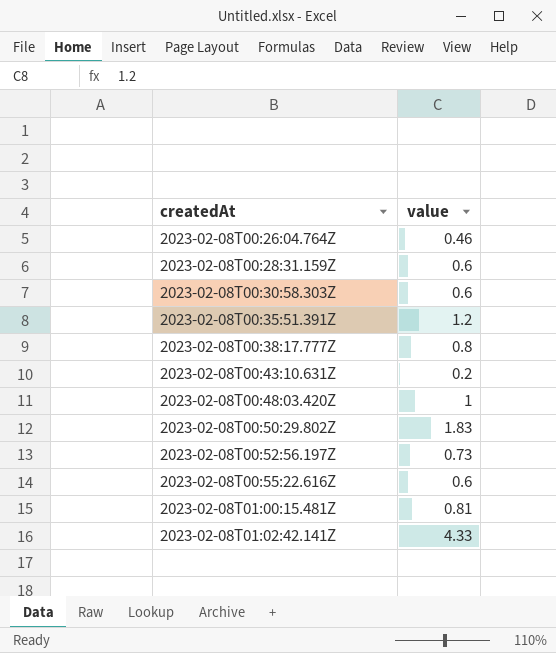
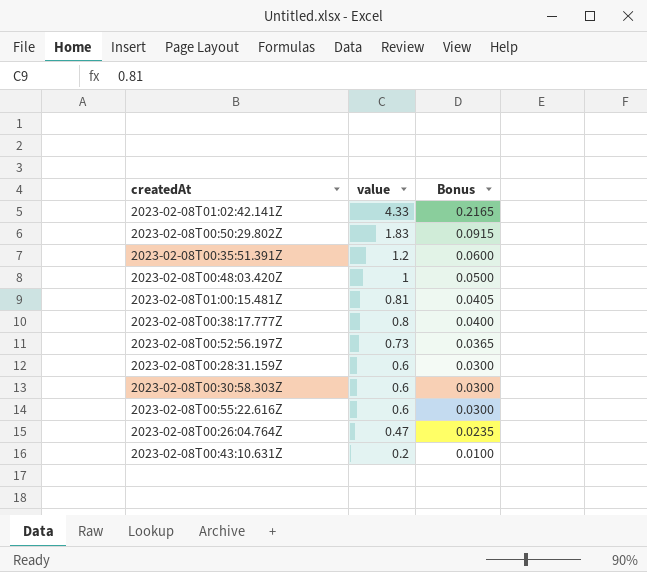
row order: createdAt ascending -> value descending
column Bonus | formula: none -> [value] * 0.05
2023-02-08T00:26:04.764Z | value: 0.46 -> 0.47

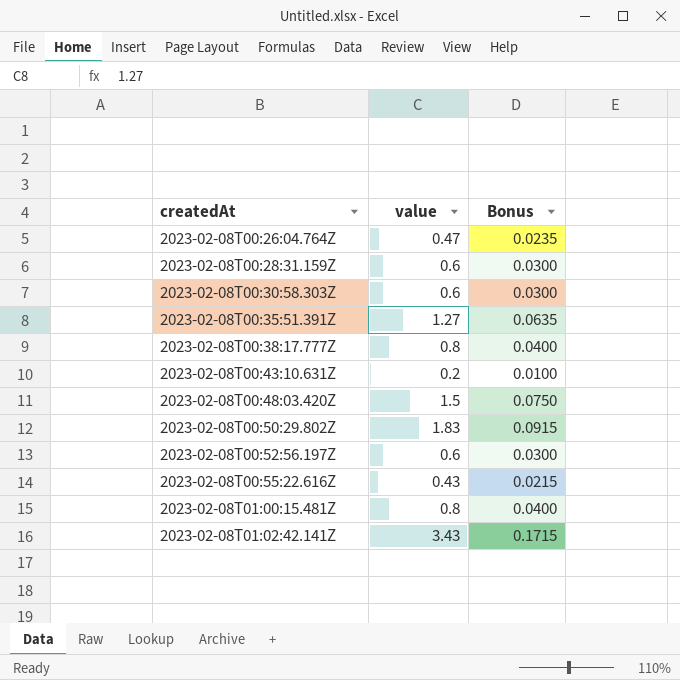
row order: value descending -> createdAt ascending
2023-02-08T00:35:51.391Z | value: 1.2 -> 1.27
2023-02-08T00:35:51.391Z | Bonus: 0.0600 -> 0.0635
2023-02-08T00:48:03.420Z | value: 1 -> 1.5
2023-02-08T00:48:03.420Z | Bonus: 0.0500 -> 0.0750
2023-02-08T00:52:56.197Z | value: 0.73 -> 0.6
2023-02-08T00:52:56.197Z | Bonus: 0.0365 -> 0.0300
2023-02-08T00:55:22.616Z | value: 0.6 -> 0.43
2023-02-08T00:55:22.616Z | Bonus: 0.0300 -> 0.0215
2023-02-08T01:00:15.481Z | value: 0.81 -> 0.8
2023-02-08T01:00:15.481Z | Bonus: 0.0405 -> 0.0400
2023-02-08T01:02:42.141Z | value: 4.33 -> 3.43
2023-02-08T01:02:42.141Z | Bonus: 0.2165 -> 0.1715

